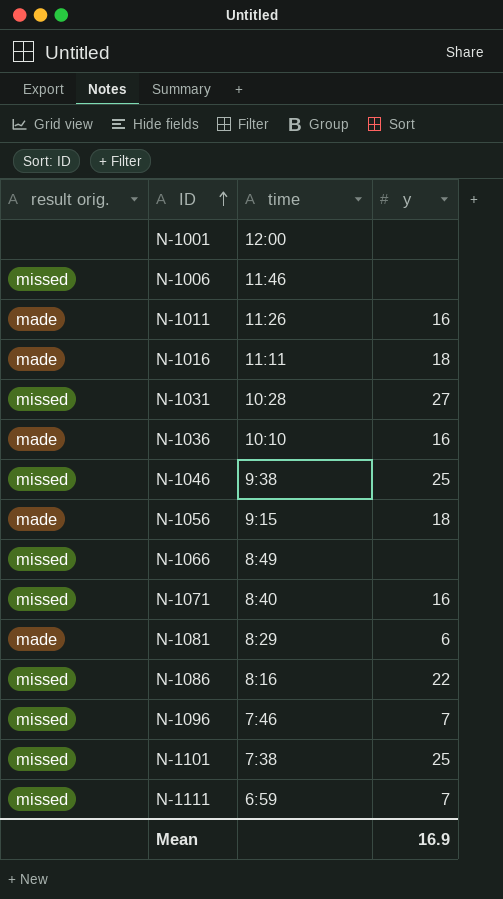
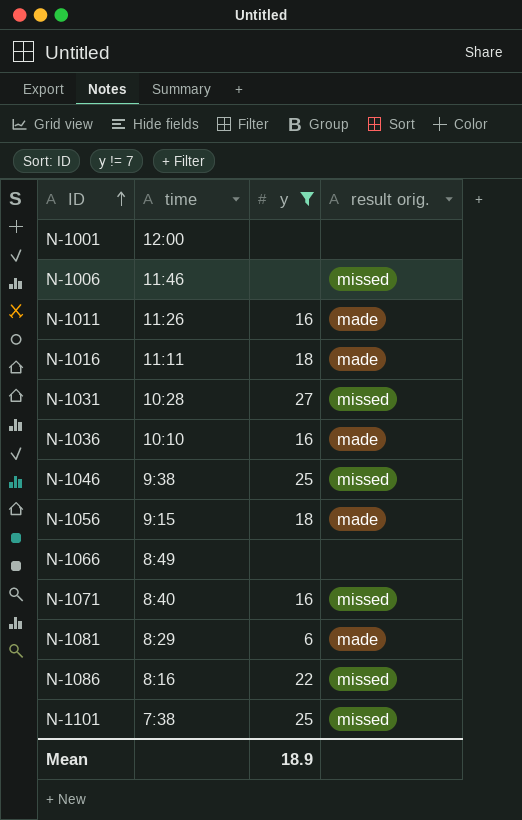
filter: none -> y != 7
column result orig. | position: 1 -> 4
N-1066 | result orig.: missed -> none
Mean | y: 16.9 -> 18.9

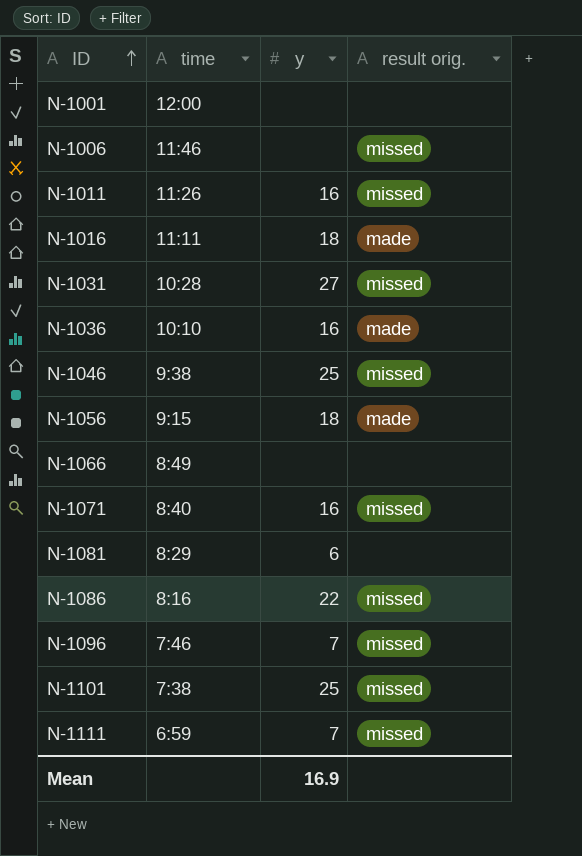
filter: y != 7 -> none
N-1011 | result orig.: made -> missed
N-1081 | result orig.: made -> none
Mean | y: 18.9 -> 16.9

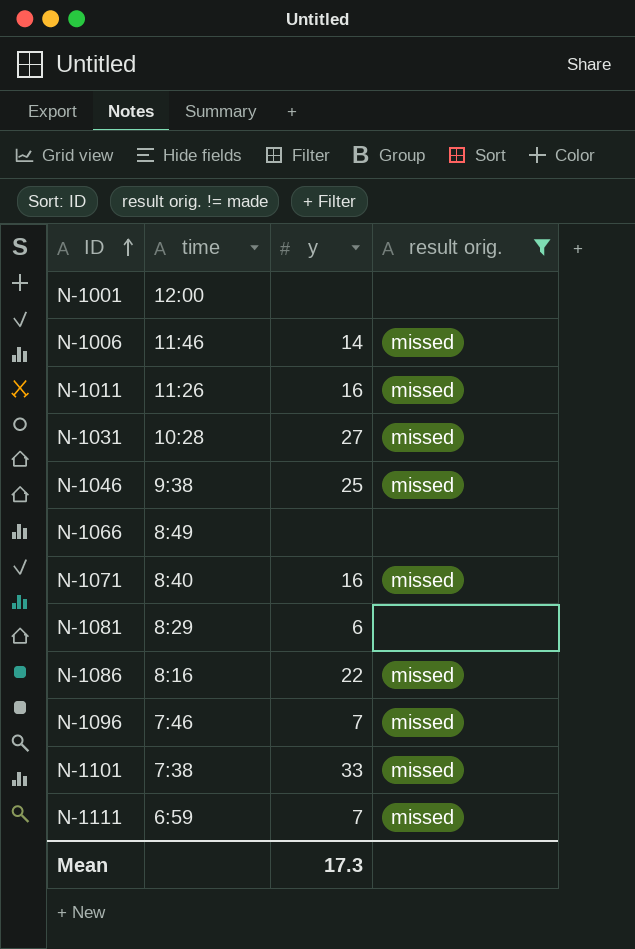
filter: none -> result orig. != made
N-1006 | y: none -> 14
N-1101 | y: 25 -> 33
Mean | y: 16.9 -> 17.3

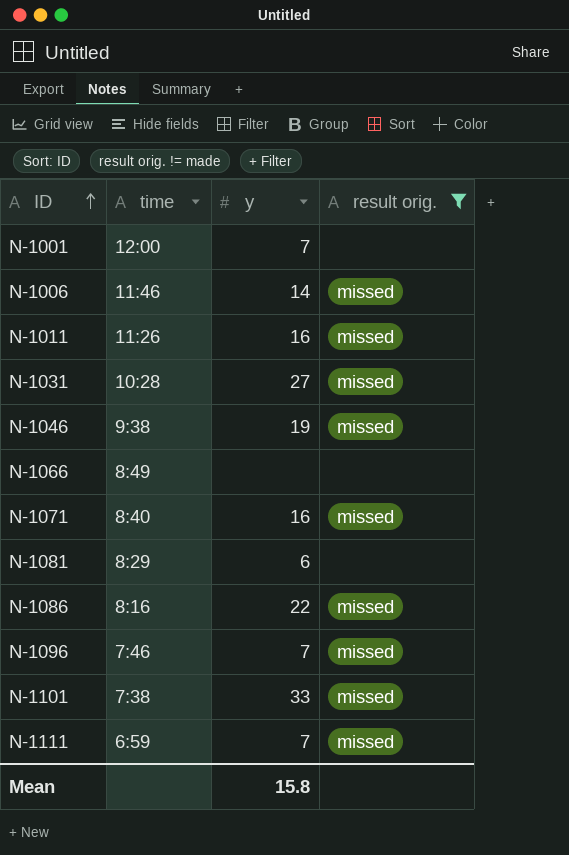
N-1001 | y: none -> 7
N-1046 | y: 25 -> 19
Mean | y: 17.3 -> 15.8

